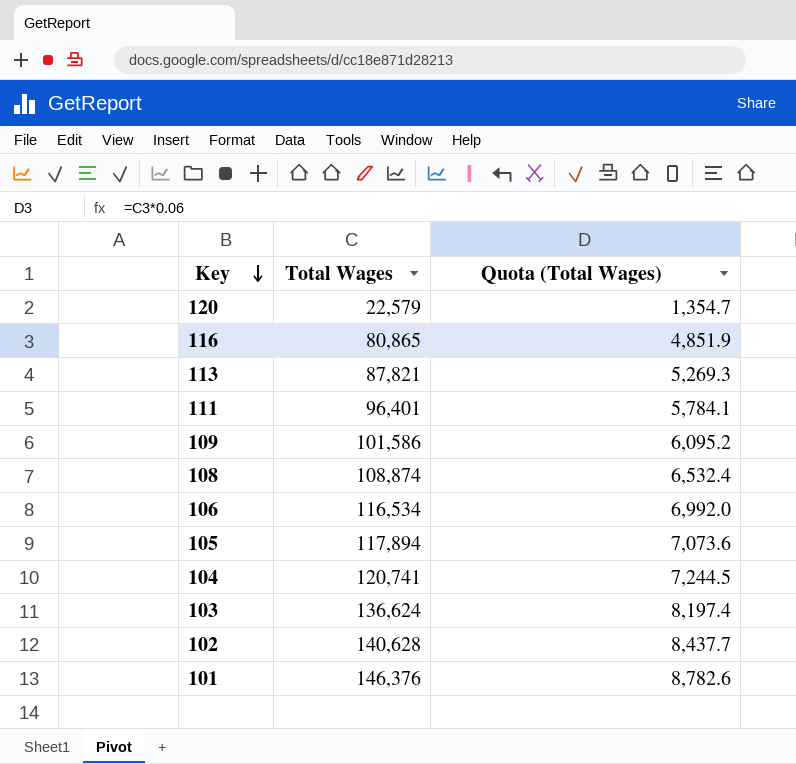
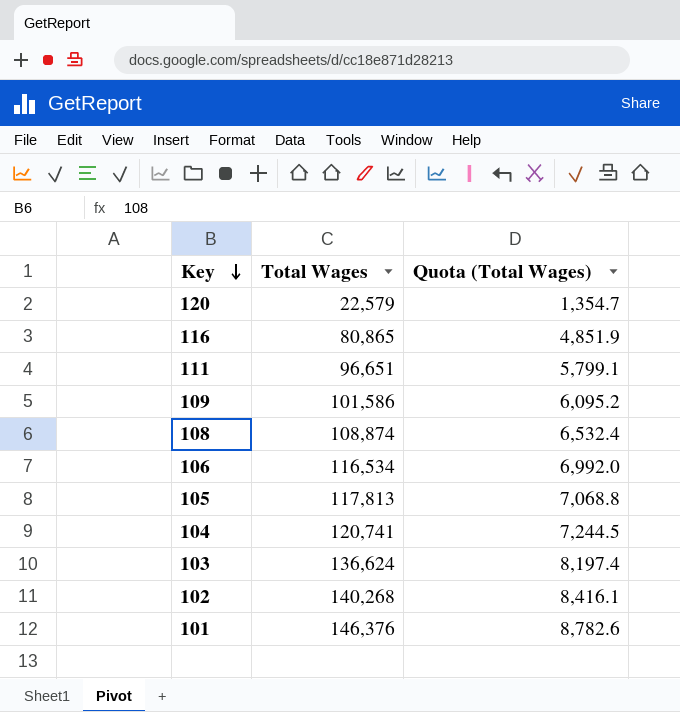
row 113: 87,821 | 5,269.3 -> none
111 | Total Wages: 96,401 -> 96,651
111 | Quota (Total Wages): 5,784.1 -> 5,799.1
105 | Total Wages: 117,894 -> 117,813
105 | Quota (Total Wages): 7,073.6 -> 7,068.8
102 | Total Wages: 140,628 -> 140,268
102 | Quota (Total Wages): 8,437.7 -> 8,416.1

